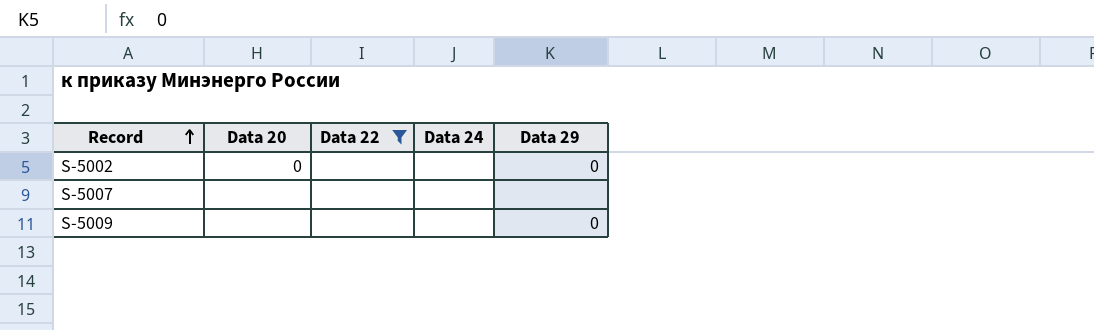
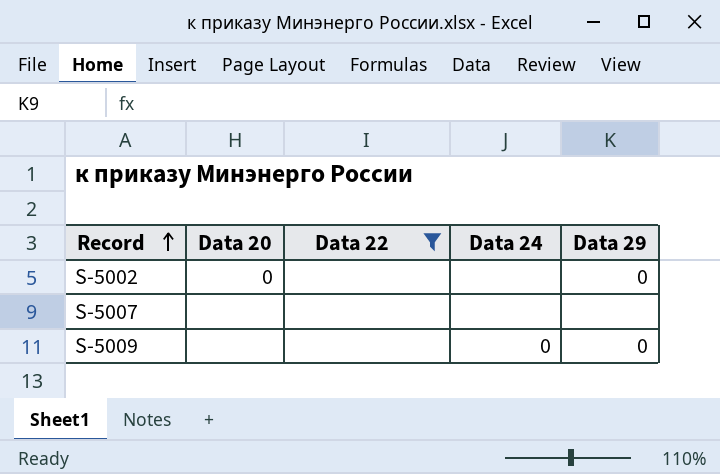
S-5009 | Data 24: none -> 0

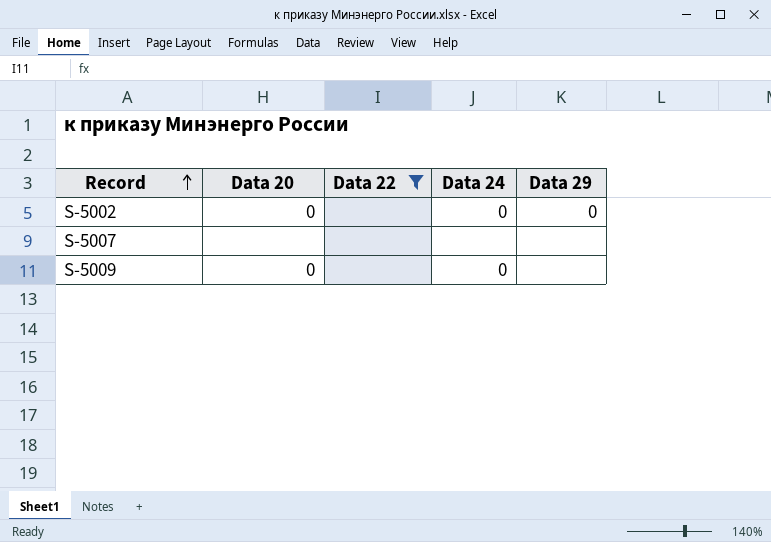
S-5002 | Data 24: none -> 0
S-5009 | Data 20: none -> 0
S-5009 | Data 29: 0 -> none

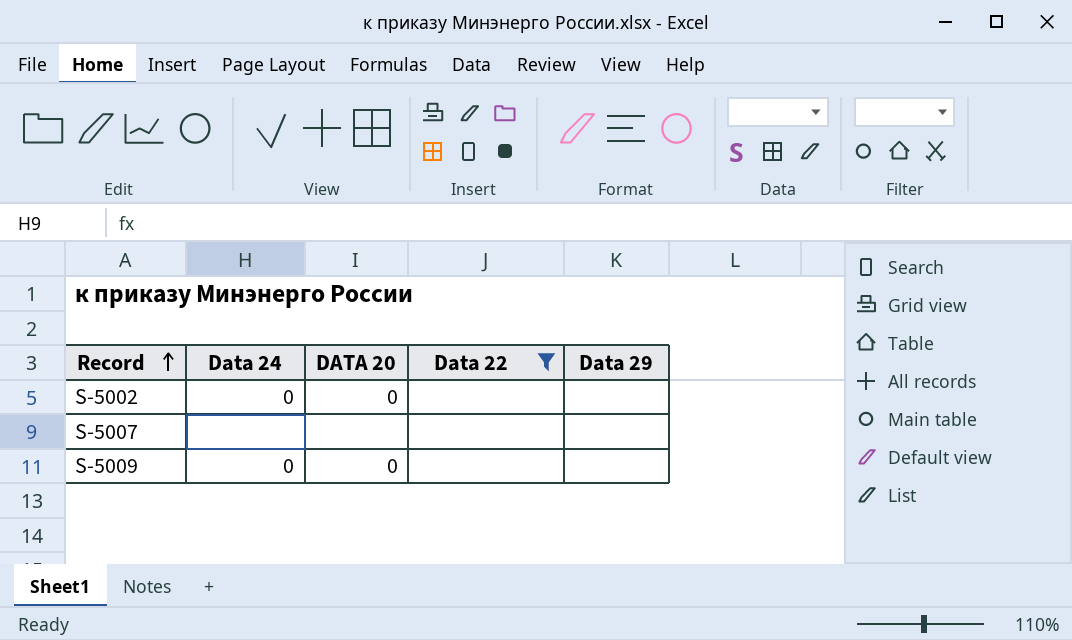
column Data 24 | position: 4 -> 2
column name: Data 20 -> DATA 20
S-5002 | Data 29: 0 -> none

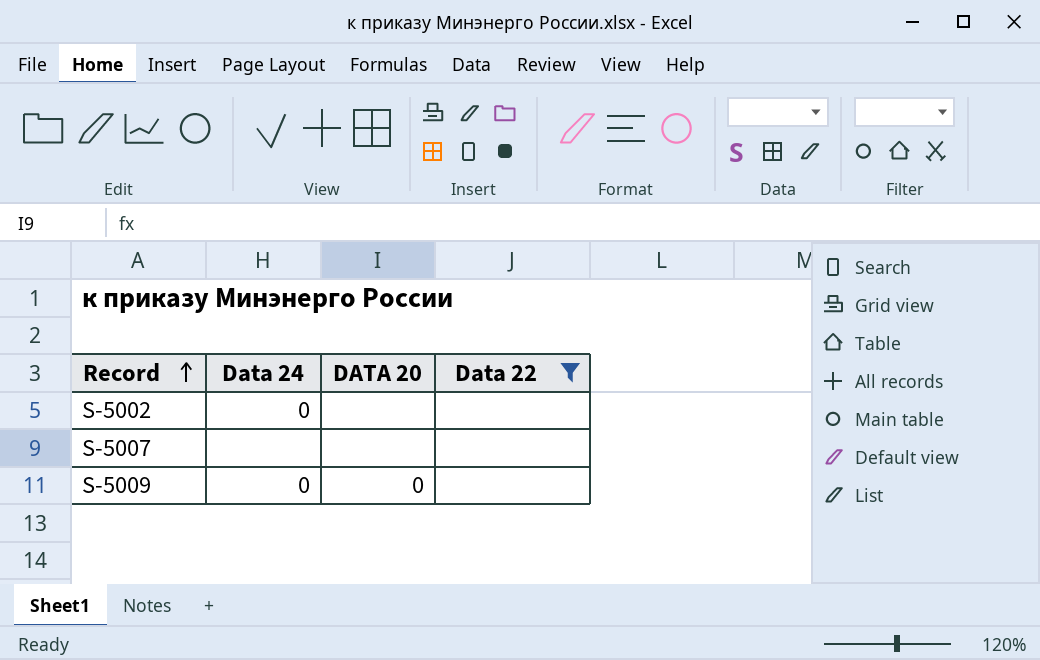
column Data 29 | position: 5 -> none
S-5002 | DATA 20: 0 -> none

